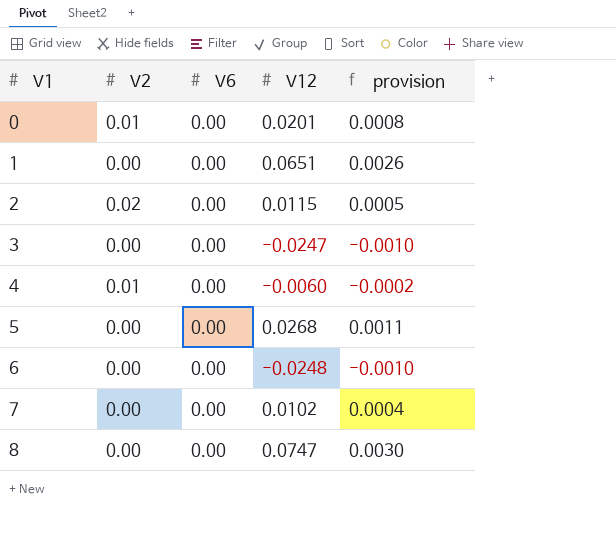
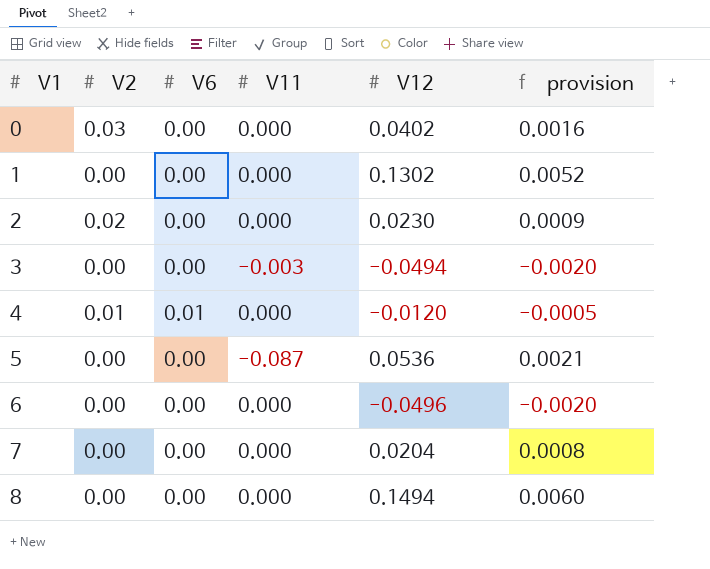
column V11 | position: none -> 4
0 | V2: 0.01 -> 0.03
0 | V12: 0.0201 -> 0.0402
0 | provision: 0.0008 -> 0.0016
1 | V12: 0.0651 -> 0.1302
1 | provision: 0.0026 -> 0.0052
2 | V12: 0.0115 -> 0.0230
2 | provision: 0.0005 -> 0.0009
3 | V12: -0.0247 -> -0.0494
3 | provision: -0.0010 -> -0.0020
4 | V6: 0.00 -> 0.01
4 | V12: -0.0060 -> -0.0120
4 | provision: -0.0002 -> -0.0005
5 | V12: 0.0268 -> 0.0536
5 | provision: 0.0011 -> 0.0021
6 | V12: -0.0248 -> -0.0496
6 | provision: -0.0010 -> -0.0020
7 | V12: 0.0102 -> 0.0204
7 | provision: 0.0004 -> 0.0008
8 | V12: 0.0747 -> 0.1494
8 | provision: 0.0030 -> 0.0060

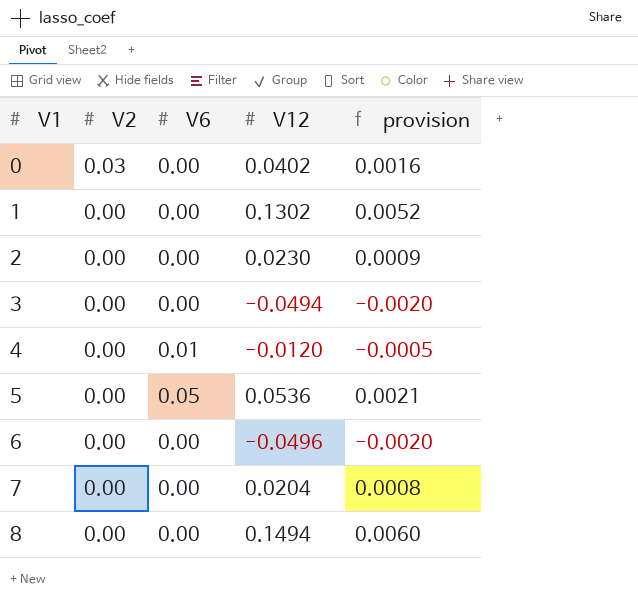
column V11 | position: 4 -> none
2 | V2: 0.02 -> 0.00
4 | V2: 0.01 -> 0.00
5 | V6: 0.00 -> 0.05

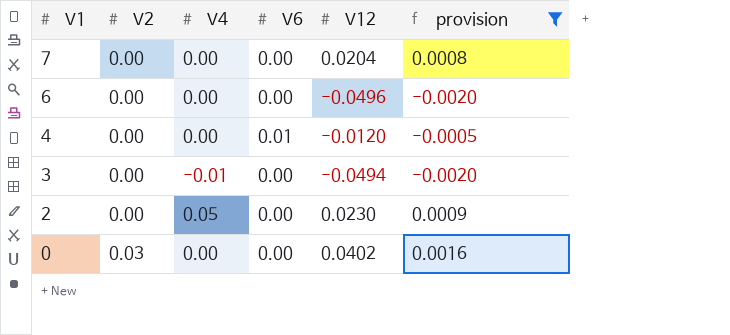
filter: none -> provision <= 0.0016
row order: V1 ascending -> V1 descending
column V4 | position: none -> 3

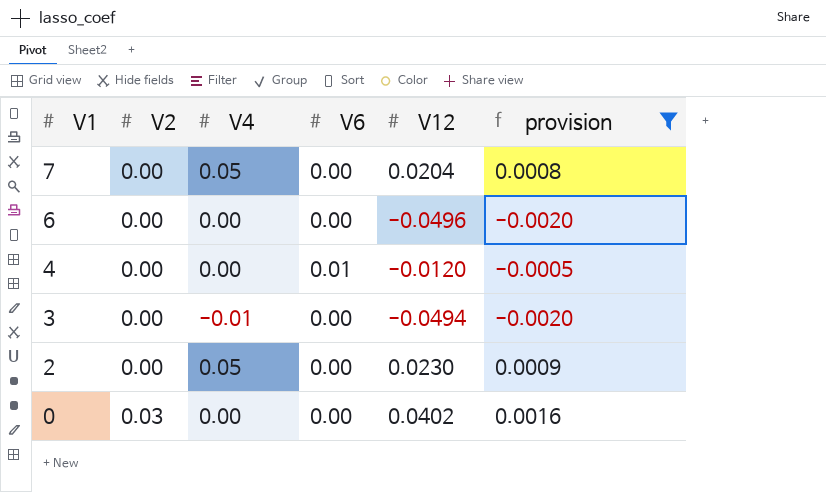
7 | V4: 0.00 -> 0.05

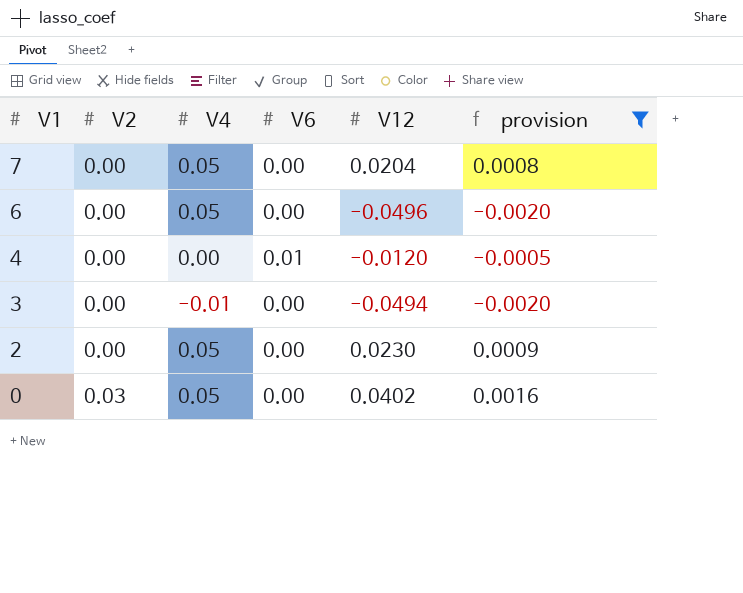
6 | V4: 0.00 -> 0.05
0 | V4: 0.00 -> 0.05

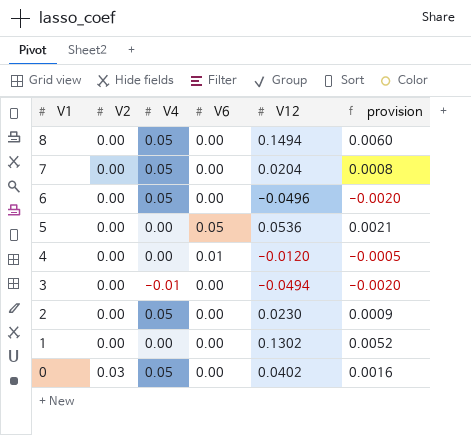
filter: provision <= 0.0016 -> none

